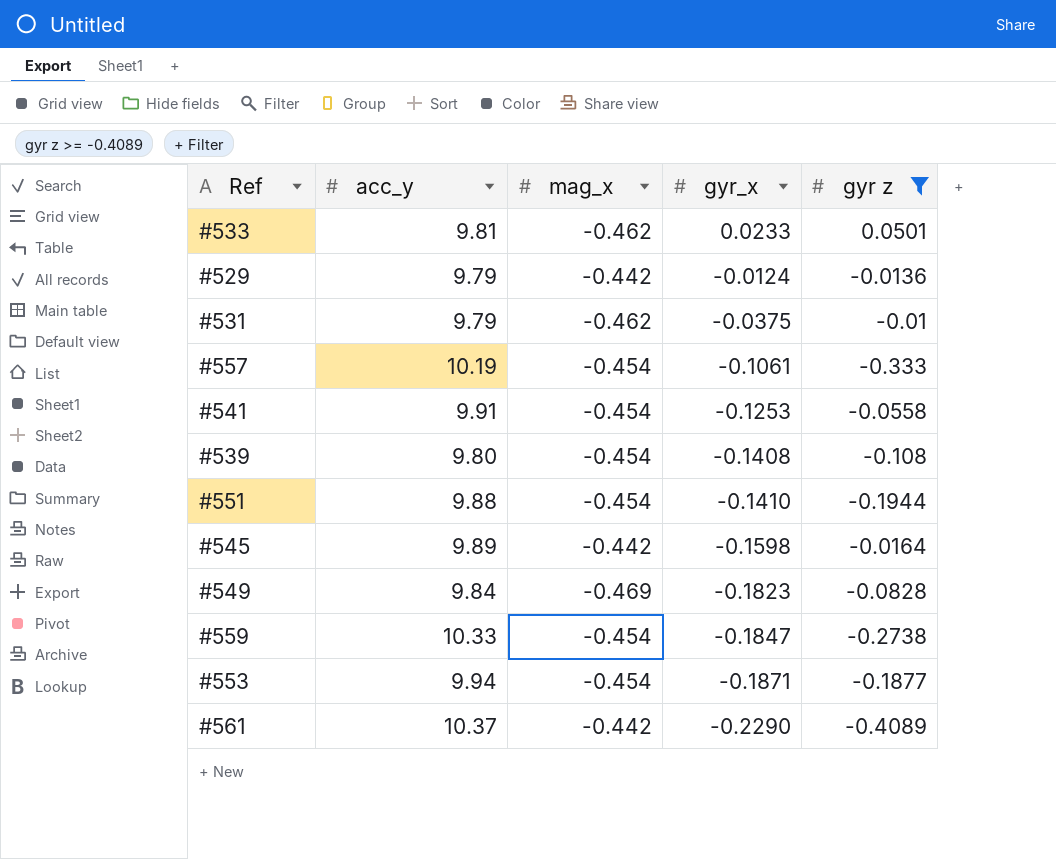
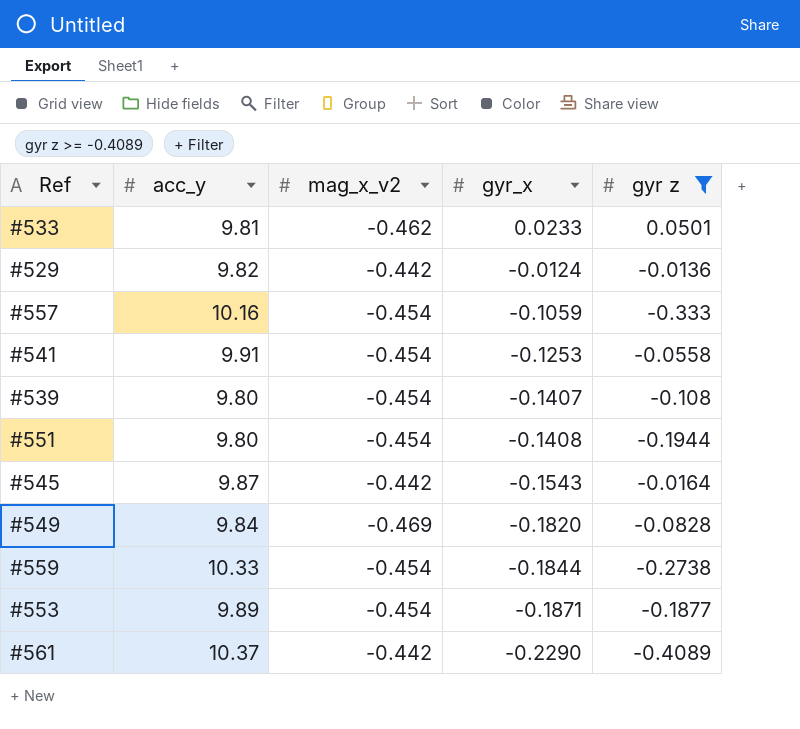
column name: mag_x -> mag_x_v2
row #531: 9.79 | -0.462 | -0.0375 | -0.01 -> none
#529 | acc_y: 9.79 -> 9.82
#557 | acc_y: 10.19 -> 10.16
#557 | gyr_x: -0.1061 -> -0.1059
#539 | gyr_x: -0.1408 -> -0.1407
#551 | acc_y: 9.88 -> 9.80
#551 | gyr_x: -0.1410 -> -0.1408
#545 | acc_y: 9.89 -> 9.87
#545 | gyr_x: -0.1598 -> -0.1543
#549 | gyr_x: -0.1823 -> -0.1820
#559 | gyr_x: -0.1847 -> -0.1844
#553 | acc_y: 9.94 -> 9.89

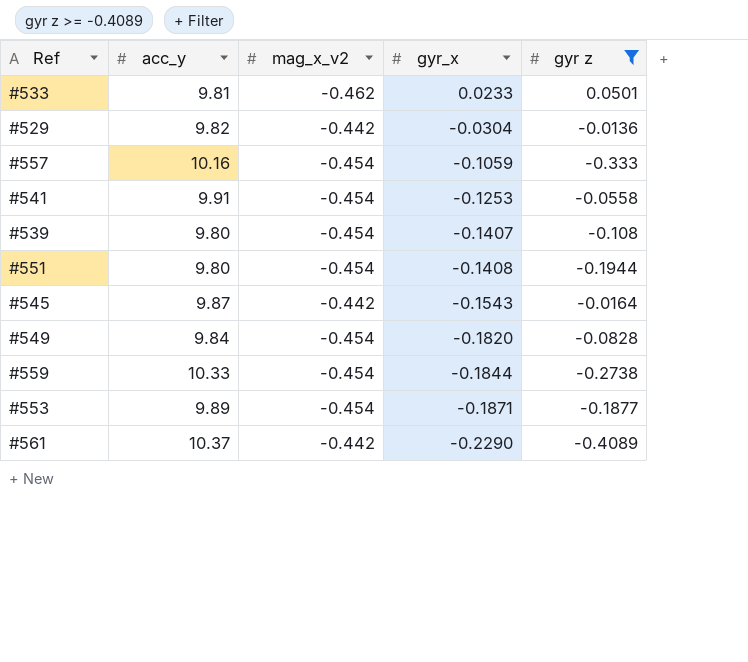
#529 | gyr_x: -0.0124 -> -0.0304
#549 | mag_x_v2: -0.469 -> -0.454

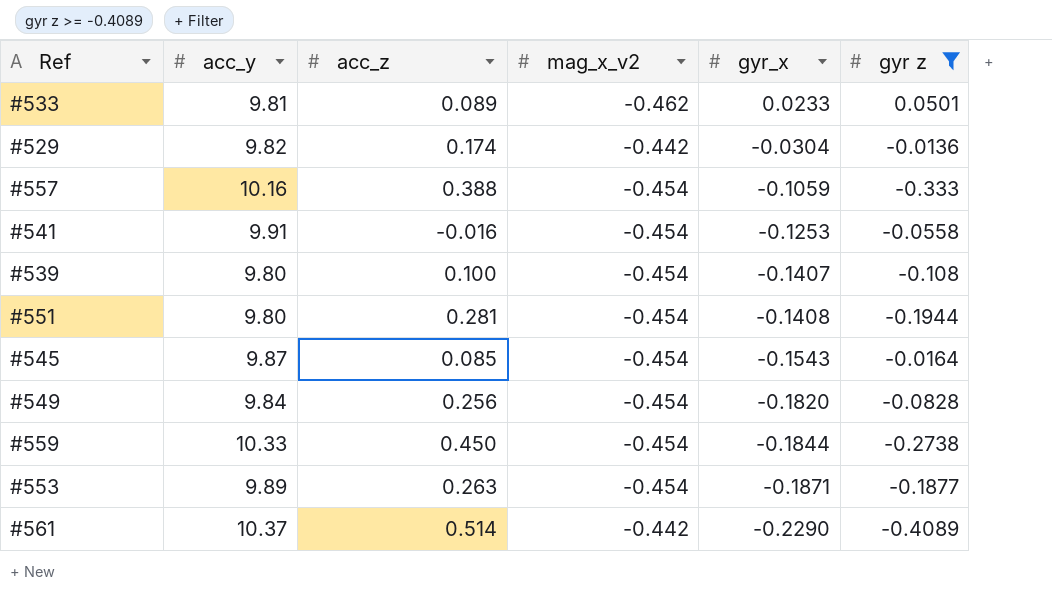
column acc_z | position: none -> 3
#545 | mag_x_v2: -0.442 -> -0.454

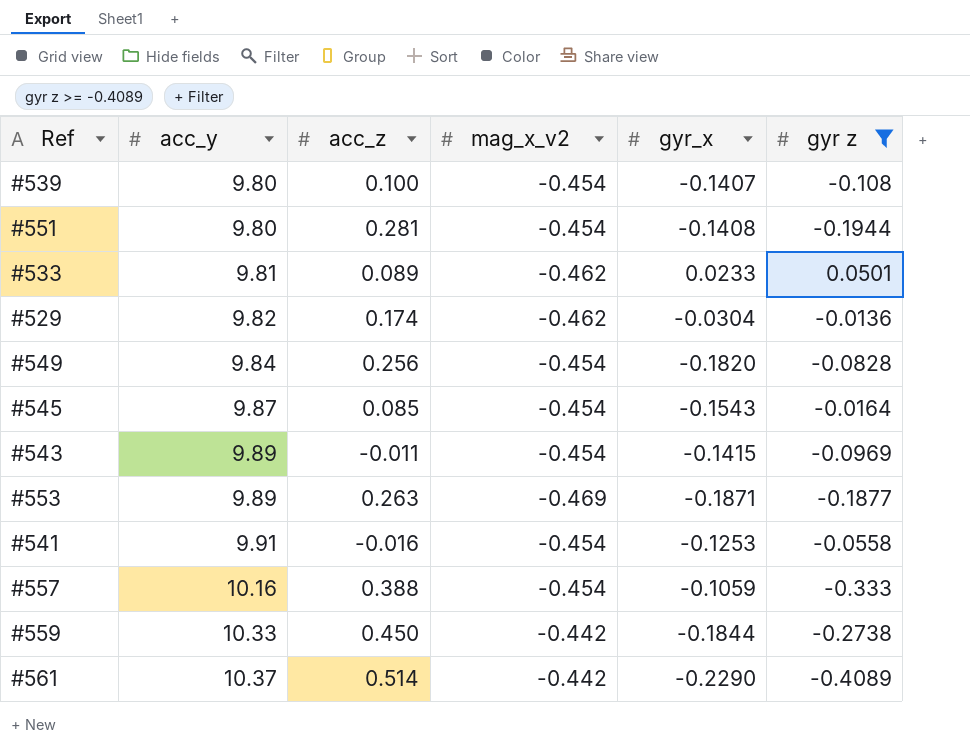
row order: gyr_x descending -> acc_y ascending
#529 | mag_x_v2: -0.442 -> -0.462
row #543: none -> 9.89 | -0.011 | -0.454 | -0.1415 | -0.0969
#553 | mag_x_v2: -0.454 -> -0.469
#559 | mag_x_v2: -0.454 -> -0.442

